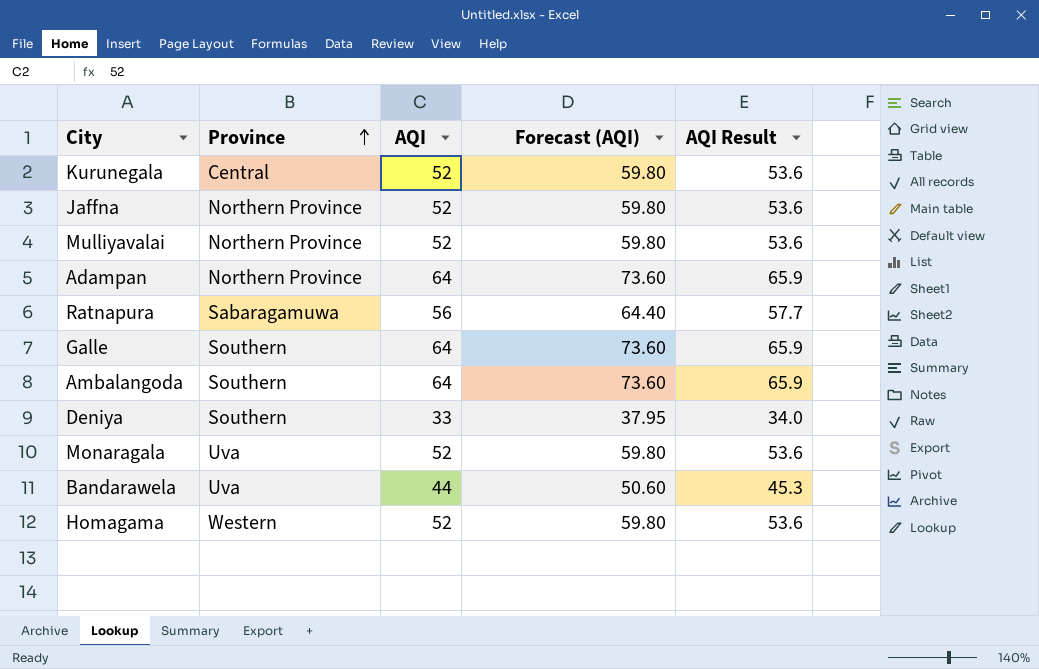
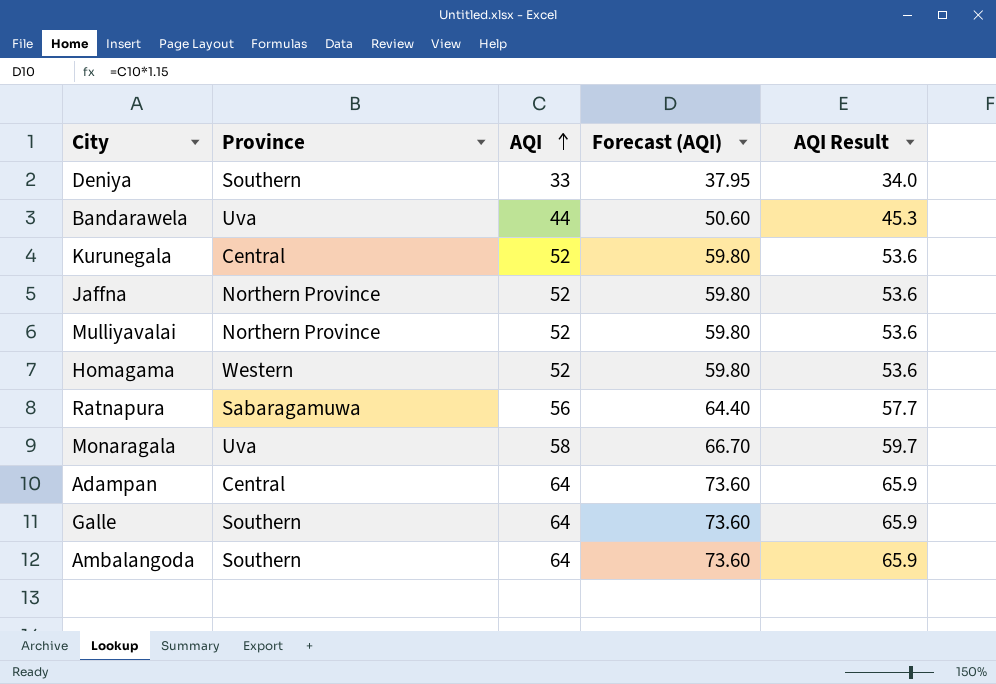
row order: Province ascending -> AQI ascending
Monaragala | AQI: 52 -> 58
Monaragala | Forecast (AQI): 59.80 -> 66.70
Monaragala | AQI Result: 53.6 -> 59.7
Adampan | Province: Northern Province -> Central

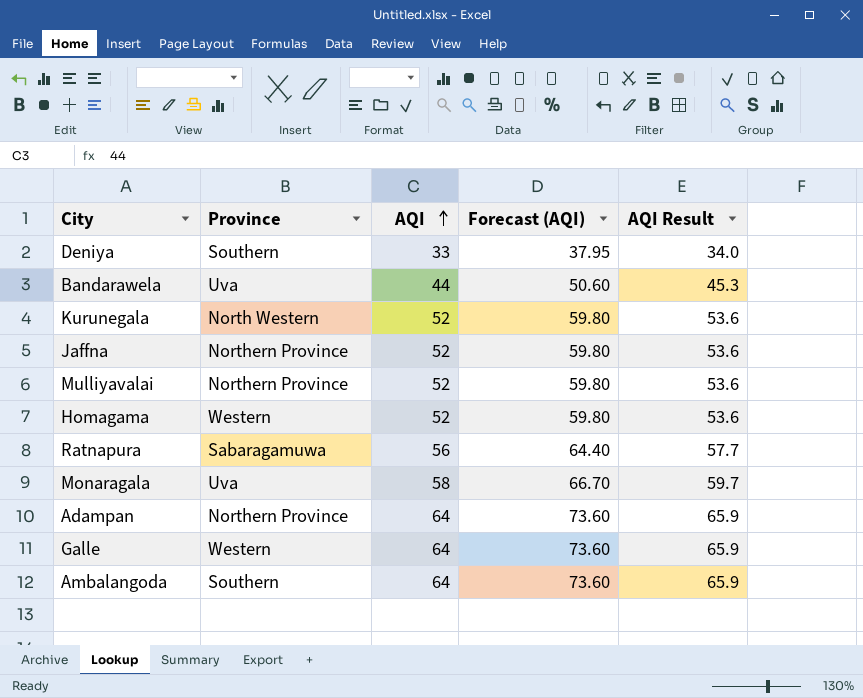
Kurunegala | Province: Central -> North Western
Adampan | Province: Central -> Northern Province
Galle | Province: Southern -> Western

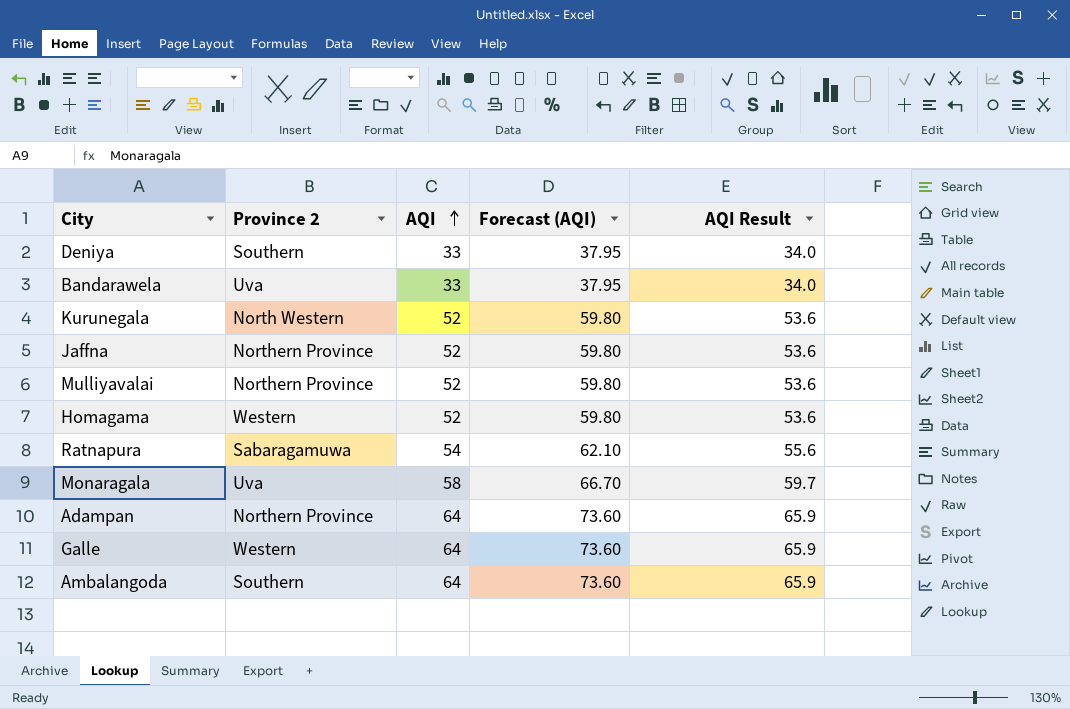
column name: Province -> Province 2
Bandarawela | AQI: 44 -> 33
Bandarawela | Forecast (AQI): 50.60 -> 37.95
Bandarawela | AQI Result: 45.3 -> 34.0
Ratnapura | AQI: 56 -> 54
Ratnapura | Forecast (AQI): 64.40 -> 62.10
Ratnapura | AQI Result: 57.7 -> 55.6

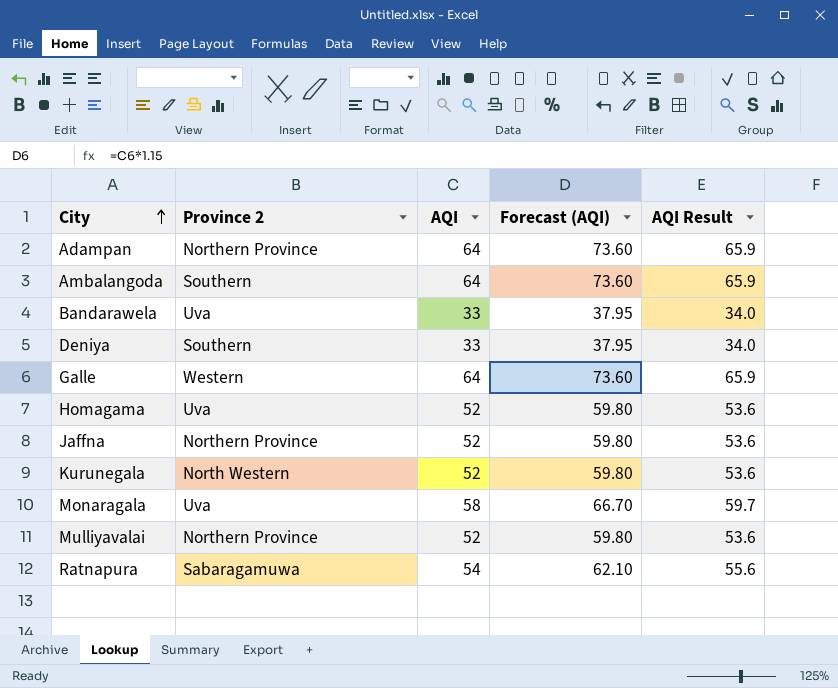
row order: AQI ascending -> City ascending
Homagama | Province 2: Western -> Uva

